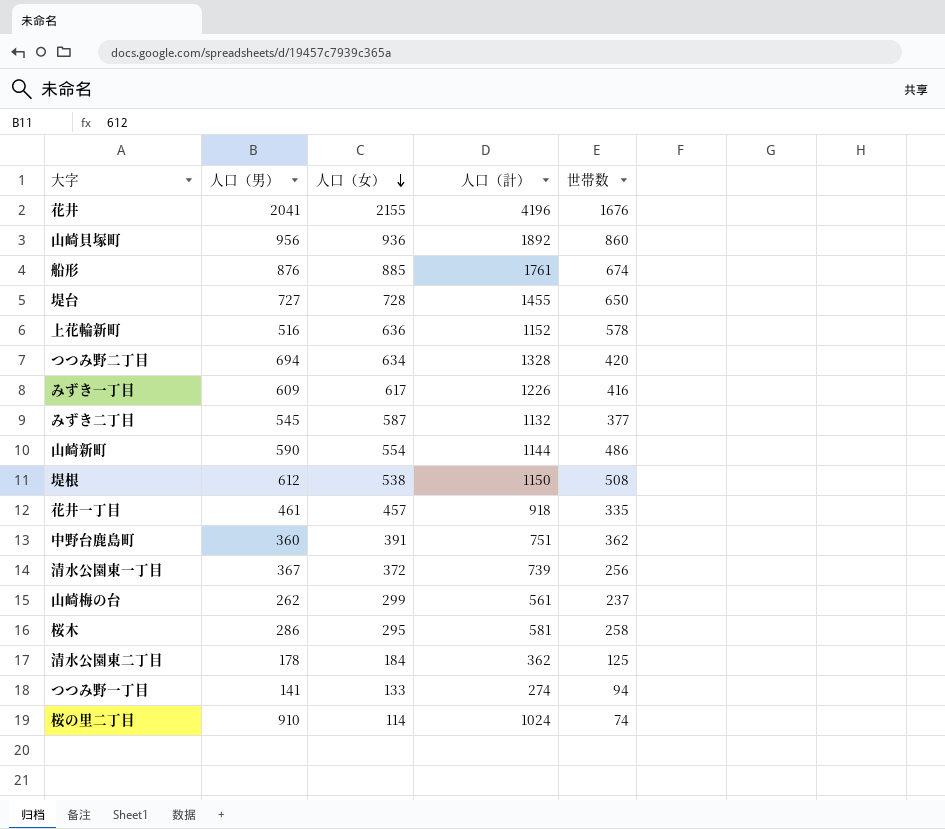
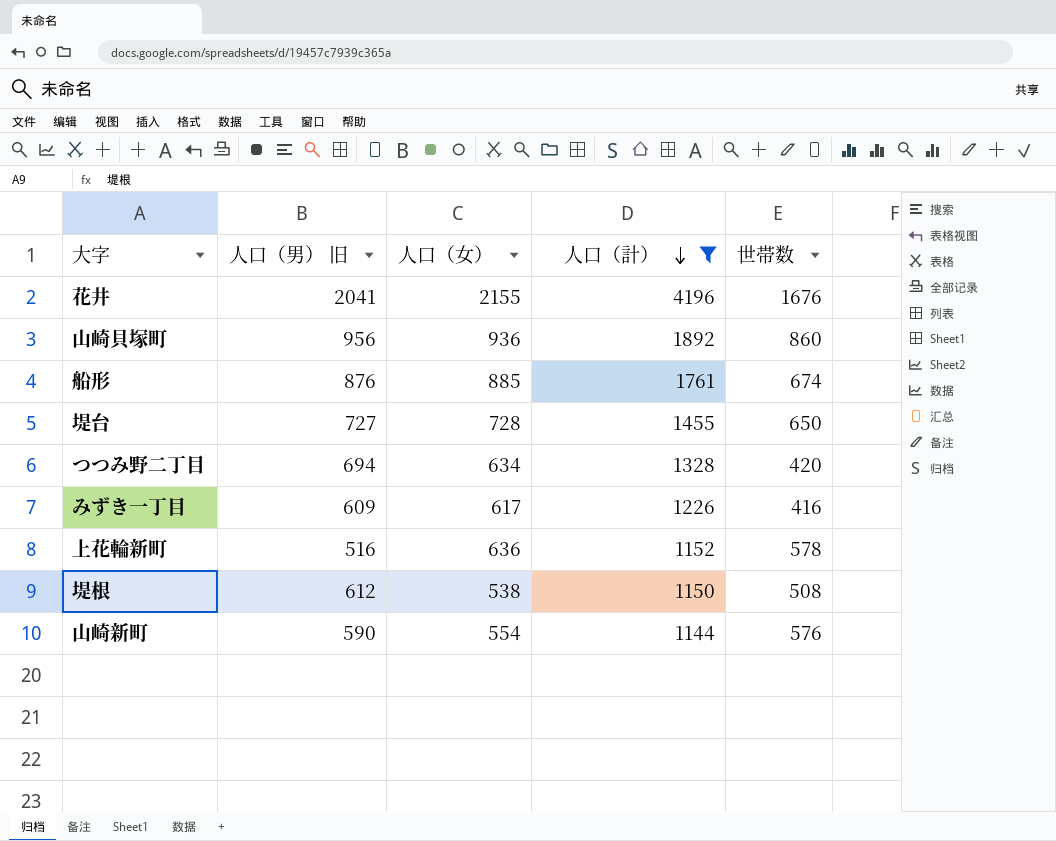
filter: none -> 人口（計） >= 1144
row order: 人口（女） descending -> 人口（計） descending
column name: 人口（男） -> 人口（男） 旧
山崎新町 | 世帯数: 486 -> 576

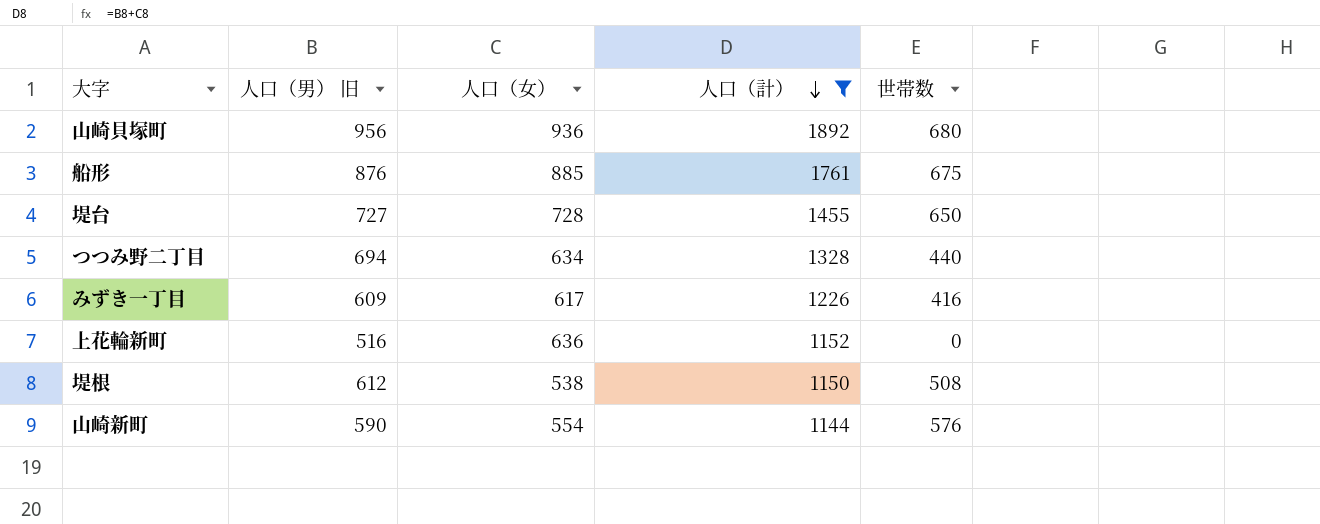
row 花井: 2041 | 2155 | 4196 | 1676 -> none
山崎貝塚町 | 世帯数: 860 -> 680
船形 | 世帯数: 674 -> 675
つつみ野二丁目 | 世帯数: 420 -> 440
上花輪新町 | 世帯数: 578 -> 0

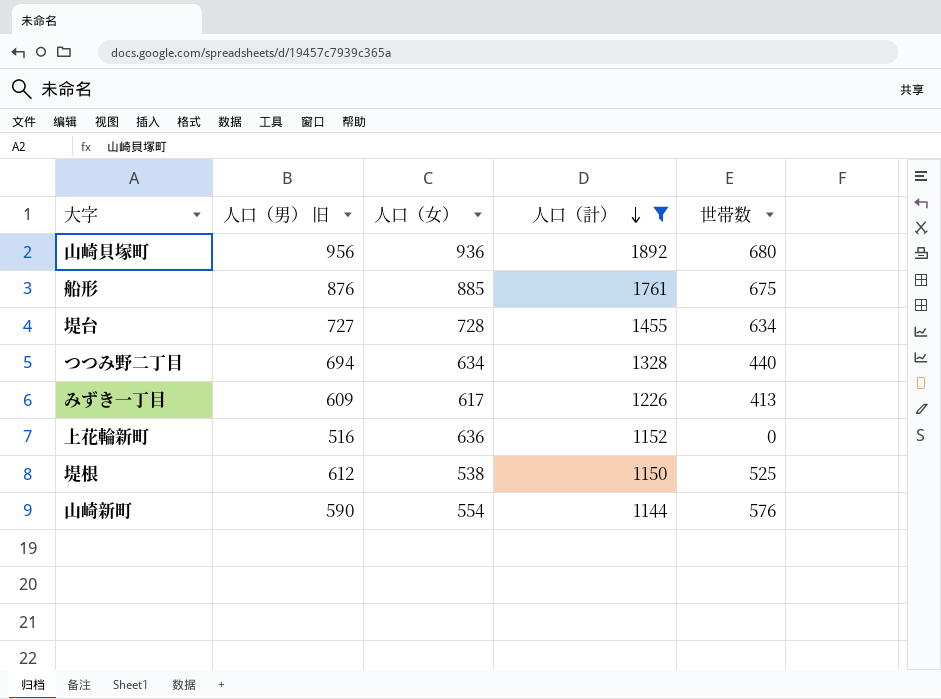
堤台 | 世帯数: 650 -> 634
みずき一丁目 | 世帯数: 416 -> 413
堤根 | 世帯数: 508 -> 525

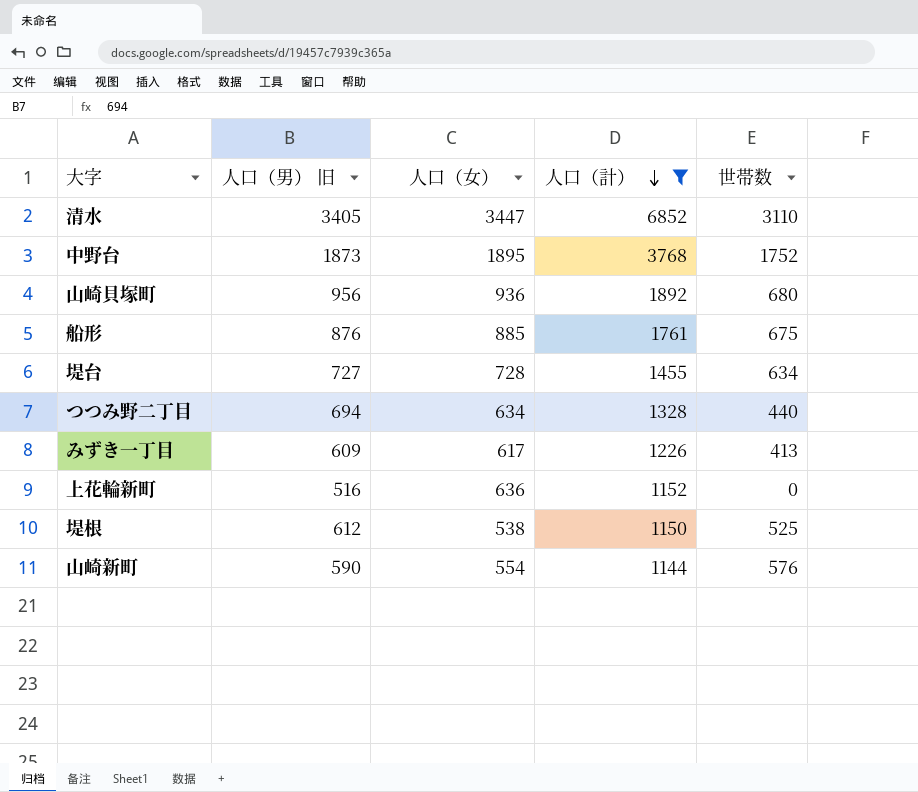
row 清水: none -> 3405 | 3447 | 6852 | 3110
row 中野台: none -> 1873 | 1895 | 3768 | 1752

